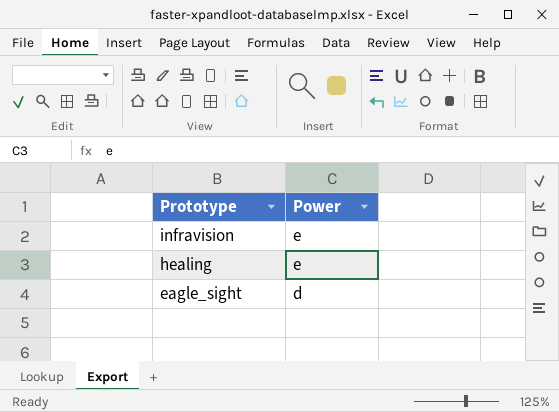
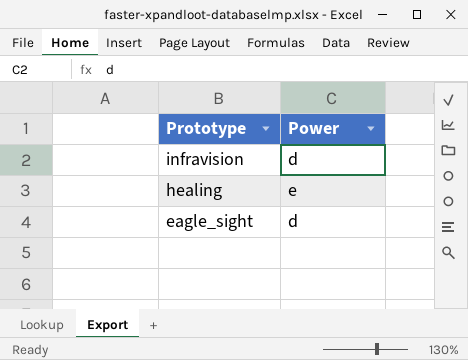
infravision | Power: e -> d

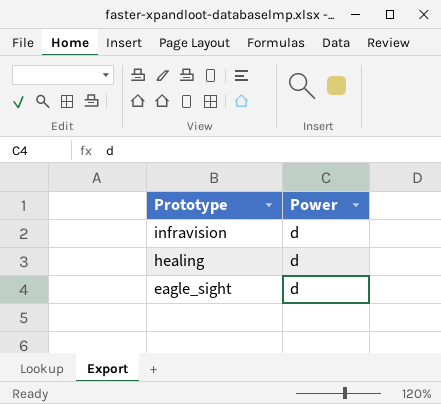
healing | Power: e -> d

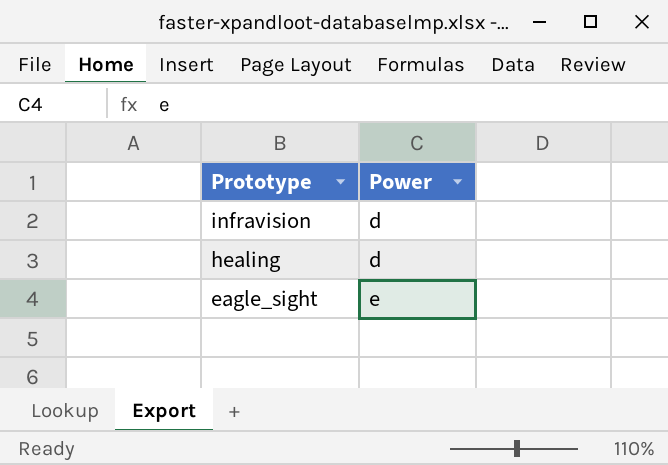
eagle_sight | Power: d -> e

